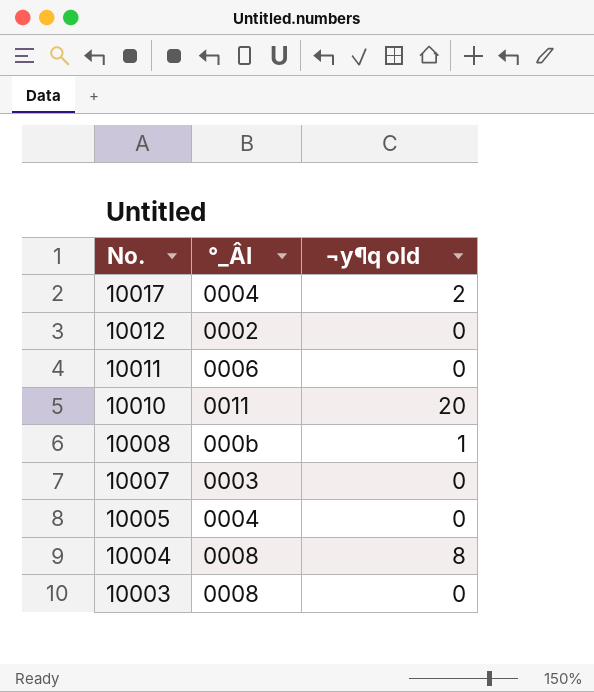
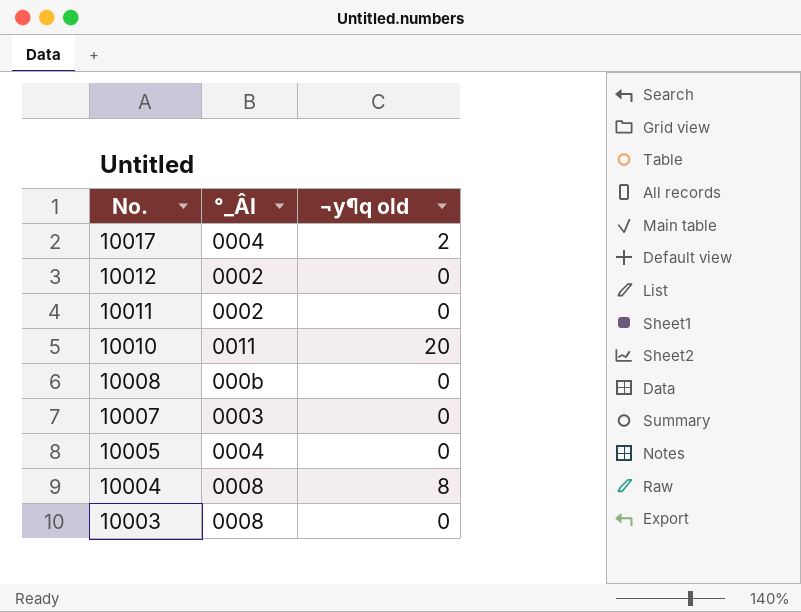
10011 | °_ÂI: 0006 -> 0002
10008 | ¬y¶q old: 1 -> 0

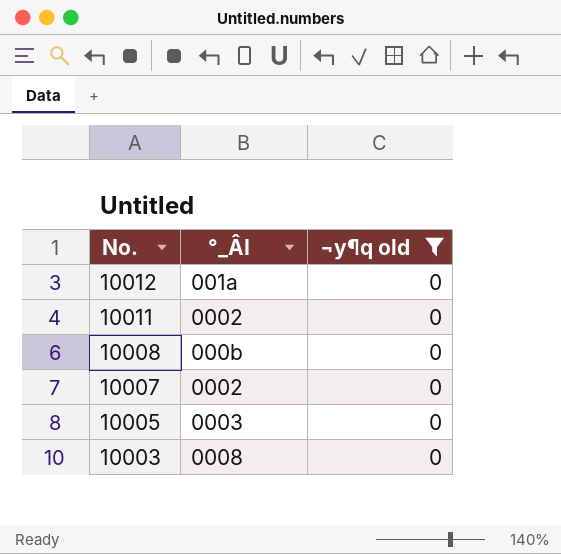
filter: none -> ¬y¶q old = 0
10012 | °_ÂI: 0002 -> 001a
10007 | °_ÂI: 0003 -> 0002
10005 | °_ÂI: 0004 -> 0003

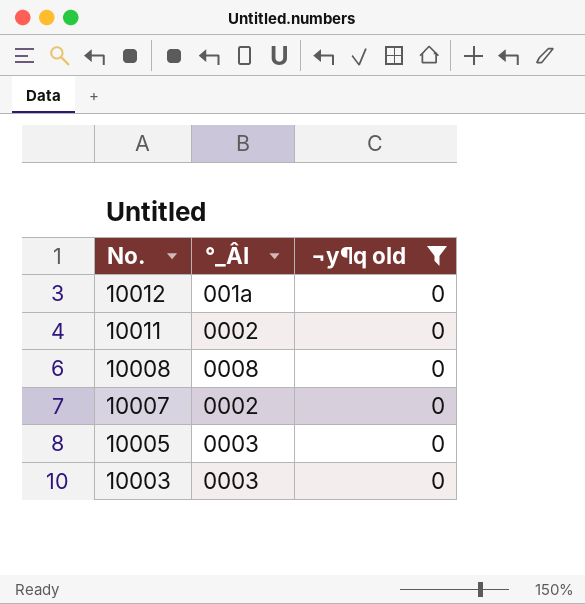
10008 | °_ÂI: 000b -> 0008
10003 | °_ÂI: 0008 -> 0003

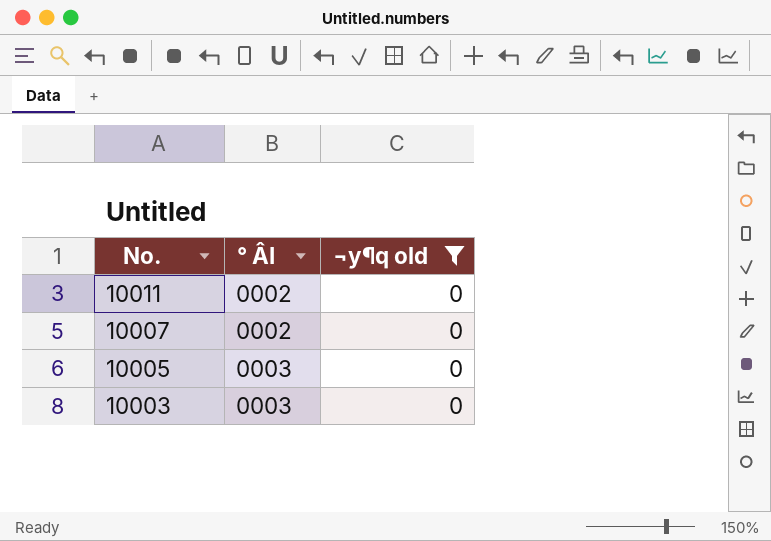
column name: °_ÂI -> ° ÂI
row 10012: 001a | 0 -> none
row 10008: 0008 | 0 -> none

